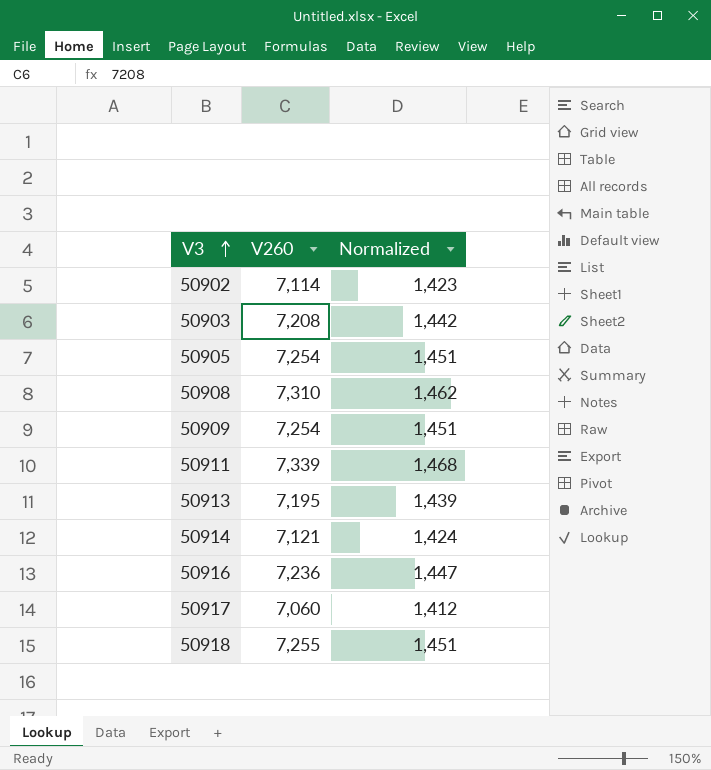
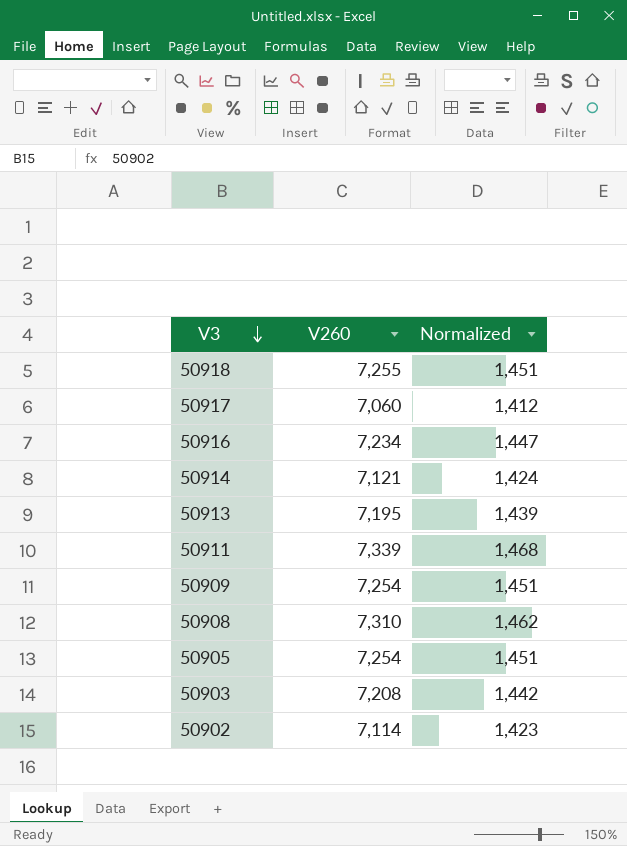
row order: V3 ascending -> V3 descending
50916 | V260: 7,236 -> 7,234

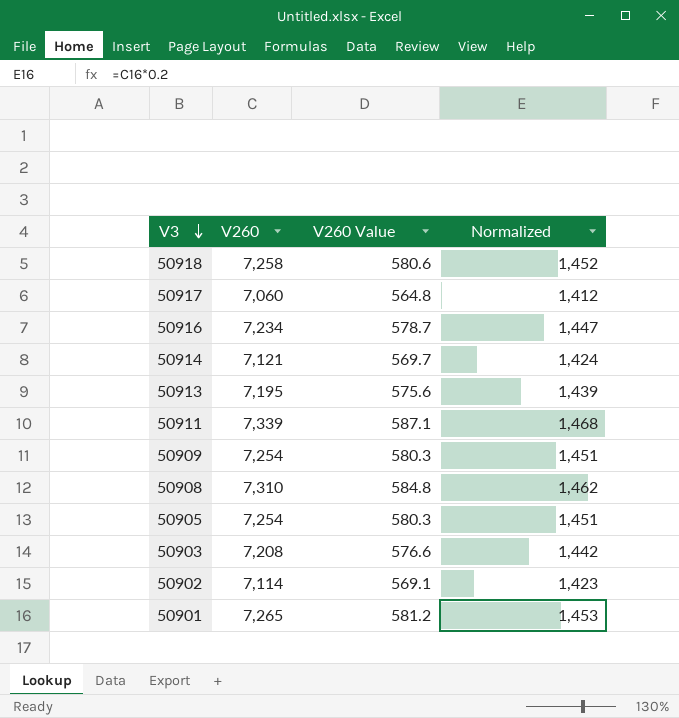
column V260 Value | formula: none -> [V260] * 0.08
50918 | V260: 7,255 -> 7,258
50918 | Normalized: 1,451 -> 1,452
row 50901: none -> 7,265 | 581.2 | 1,453

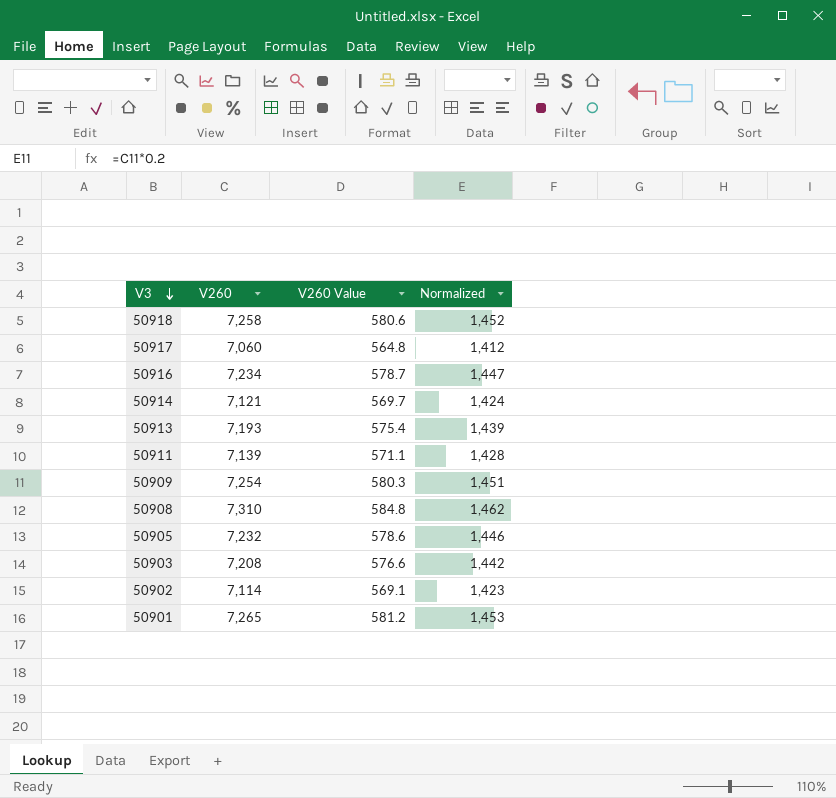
50913 | V260: 7,195 -> 7,193
50913 | V260 Value: 575.6 -> 575.4
50911 | V260: 7,339 -> 7,139
50911 | V260 Value: 587.1 -> 571.1
50911 | Normalized: 1,468 -> 1,428
50905 | V260: 7,254 -> 7,232
50905 | V260 Value: 580.3 -> 578.6
50905 | Normalized: 1,451 -> 1,446

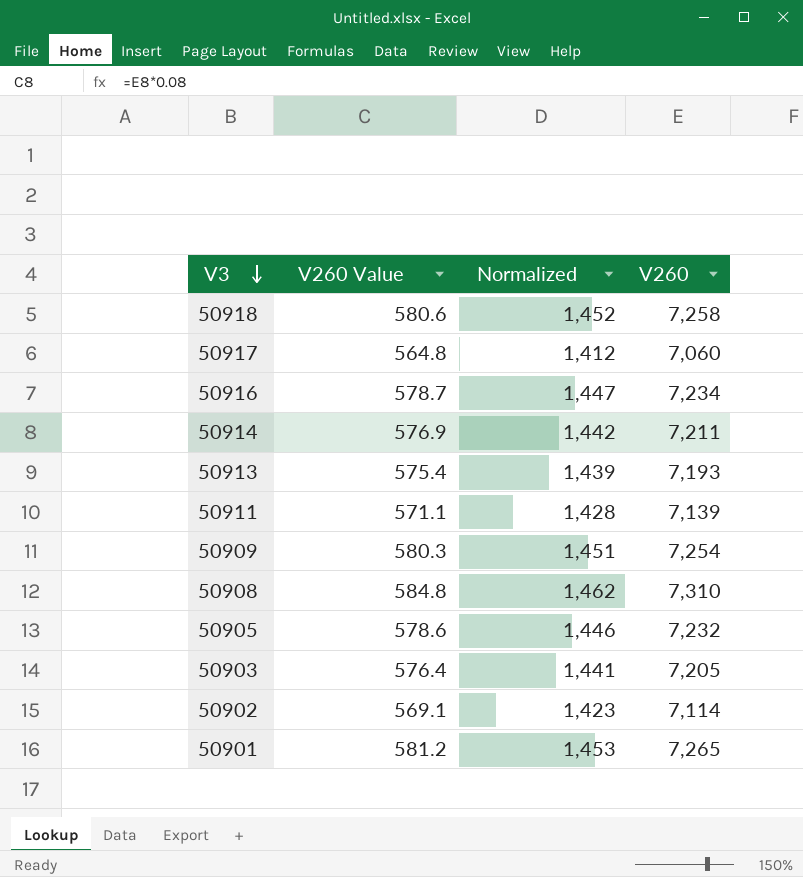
column V260 | position: 2 -> 4
50914 | V260 Value: 569.7 -> 576.9
50914 | Normalized: 1,424 -> 1,442
50914 | V260: 7,121 -> 7,211
50903 | V260 Value: 576.6 -> 576.4
50903 | Normalized: 1,442 -> 1,441
50903 | V260: 7,208 -> 7,205

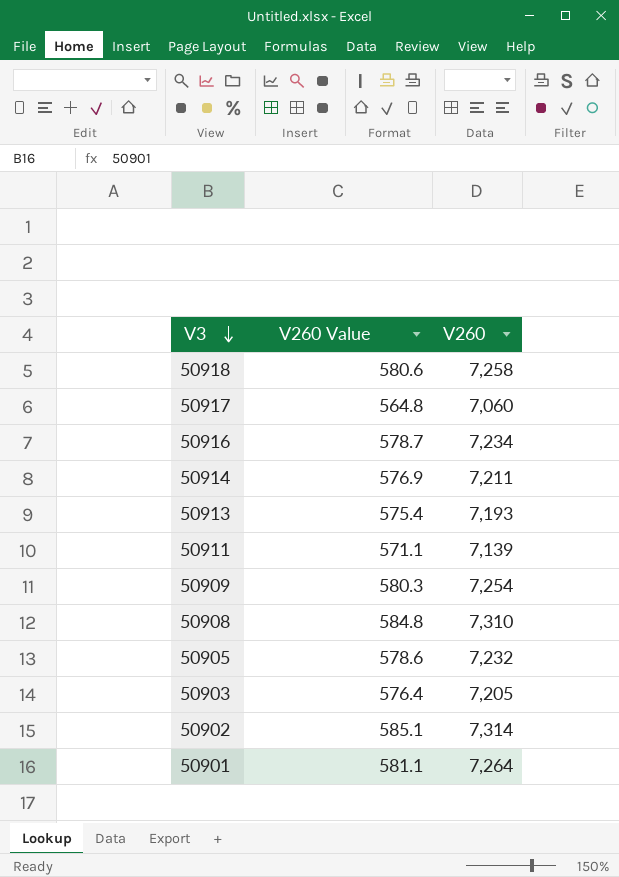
column Normalized | formula: [V260] * 0.2 -> none
50902 | V260 Value: 569.1 -> 585.1
50902 | V260: 7,114 -> 7,314
50901 | V260 Value: 581.2 -> 581.1
50901 | V260: 7,265 -> 7,264

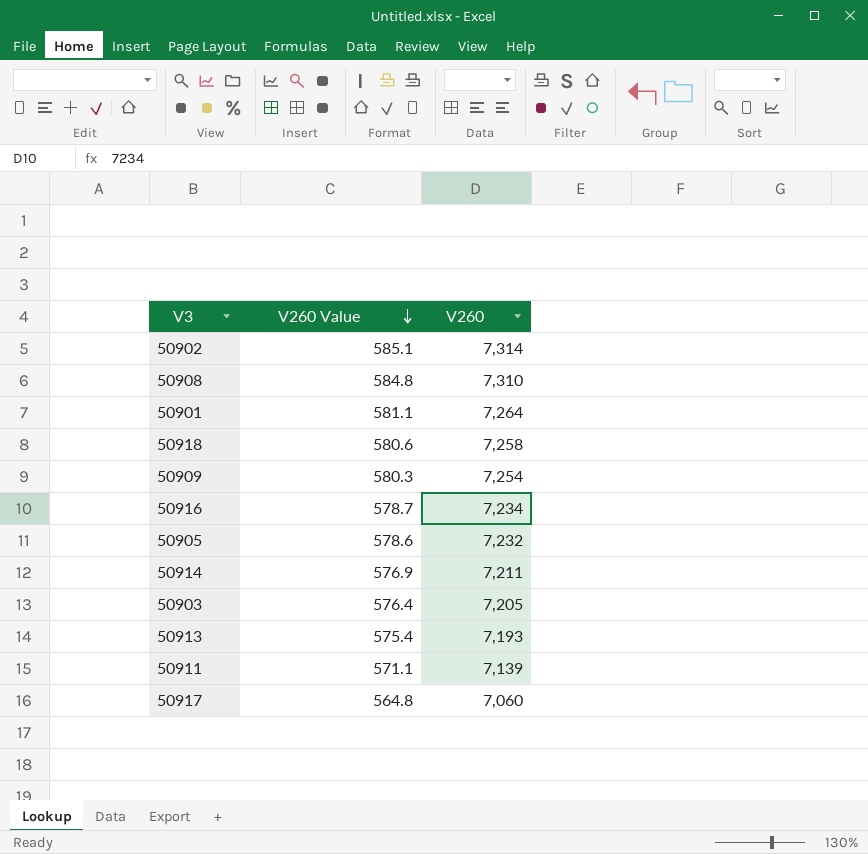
row order: V3 descending -> V260 Value descending

